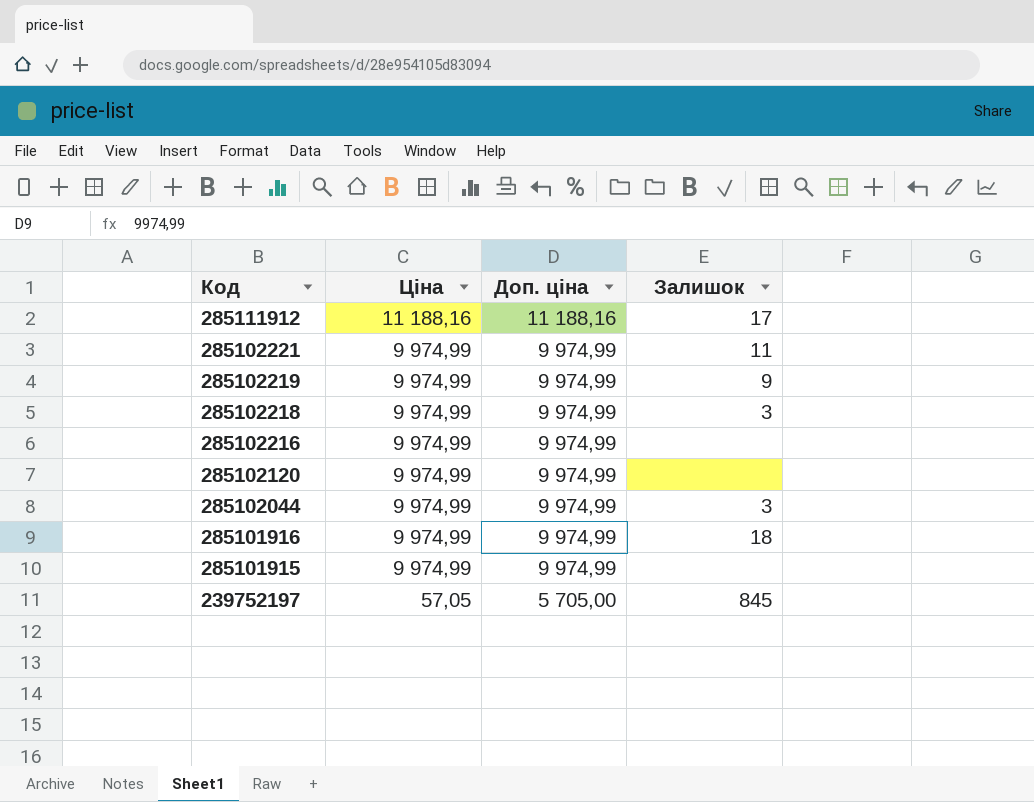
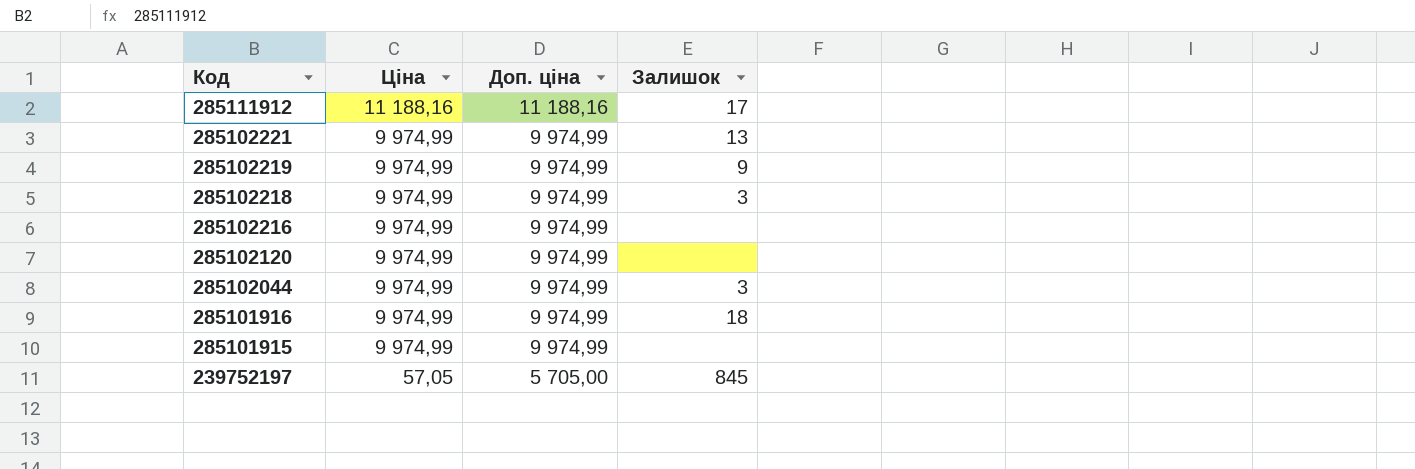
285102221 | Залишок: 11 -> 13

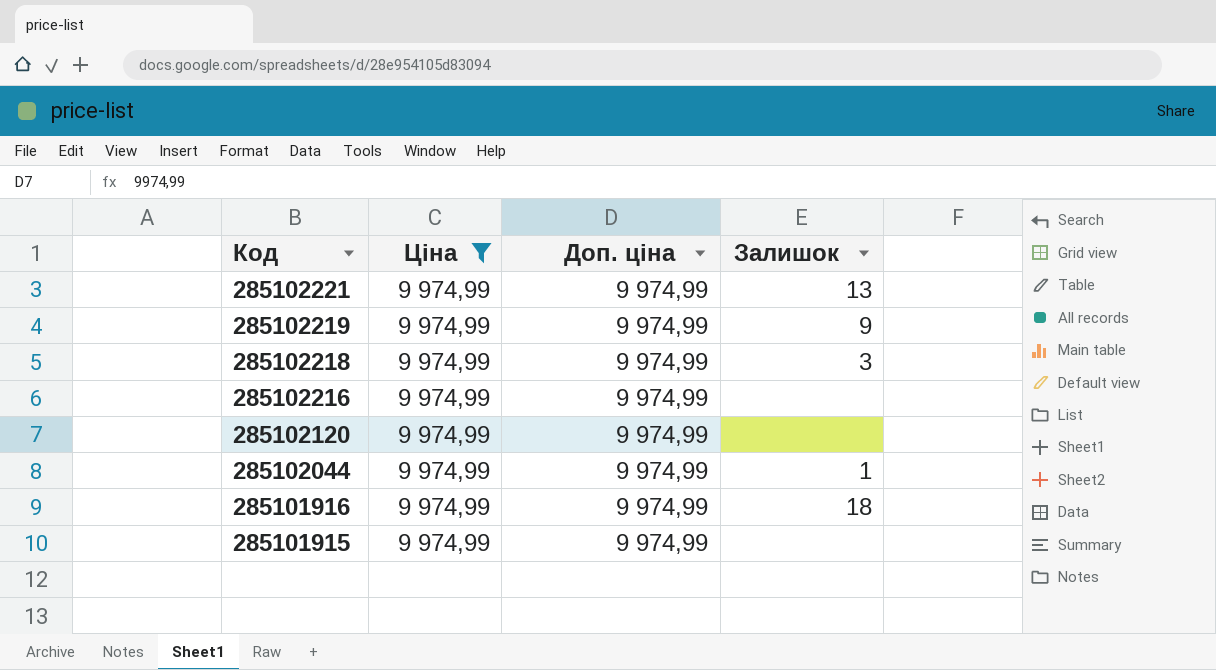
filter: none -> Ціна = 9 974,99
285102044 | Залишок: 3 -> 1

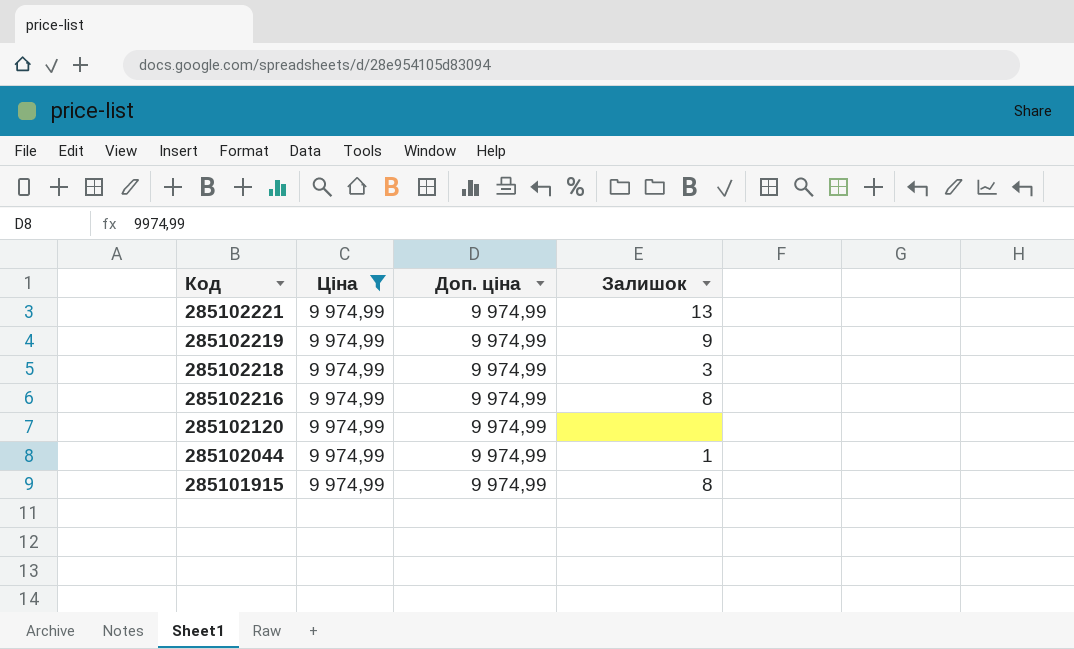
row 285101916: 9 974,99 | 9 974,99 | 18 -> none
285102216 | Залишок: none -> 8
285101915 | Залишок: none -> 8

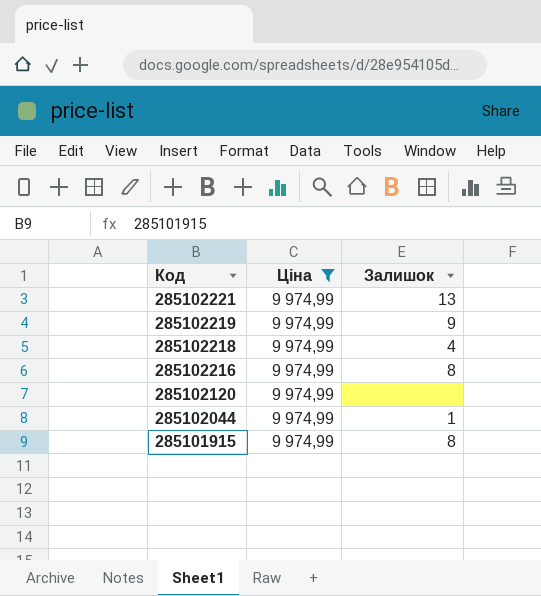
column Доп. ціна | position: 3 -> none
285102218 | Залишок: 3 -> 4

